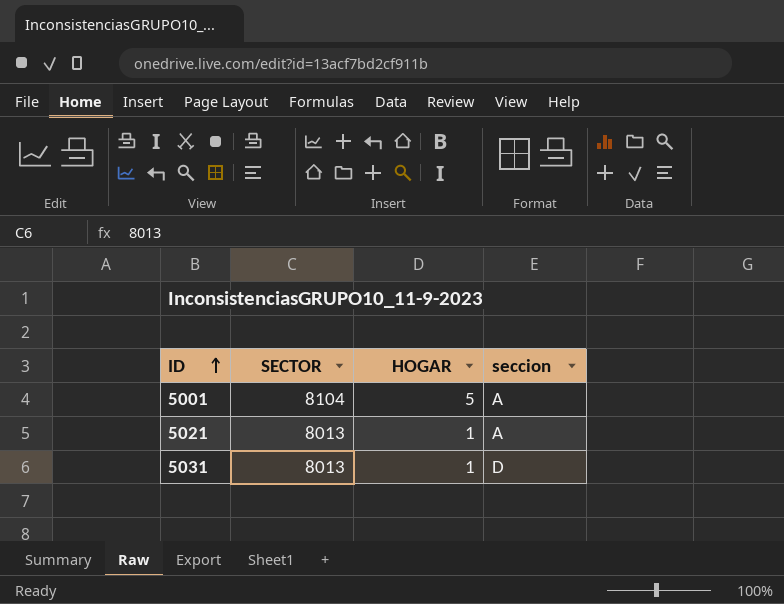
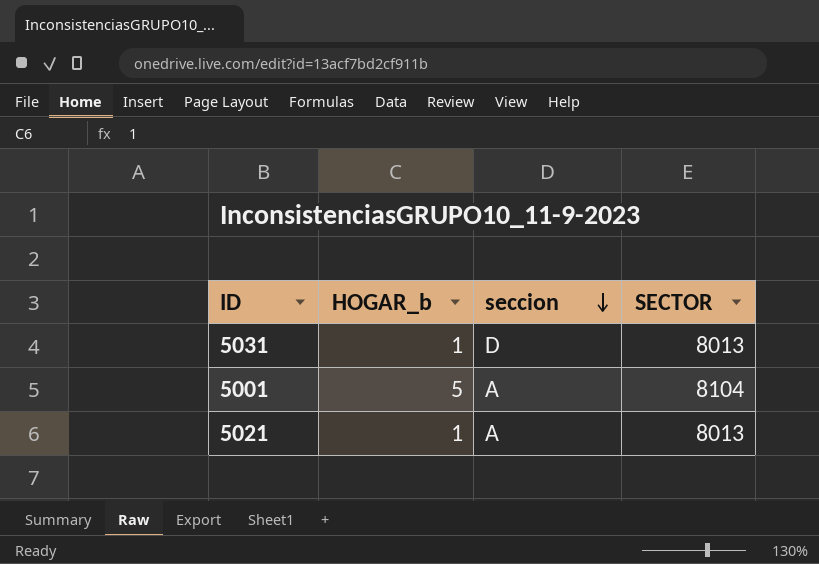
row order: ID ascending -> seccion descending
column name: HOGAR -> HOGAR_b
column SECTOR | position: 2 -> 4

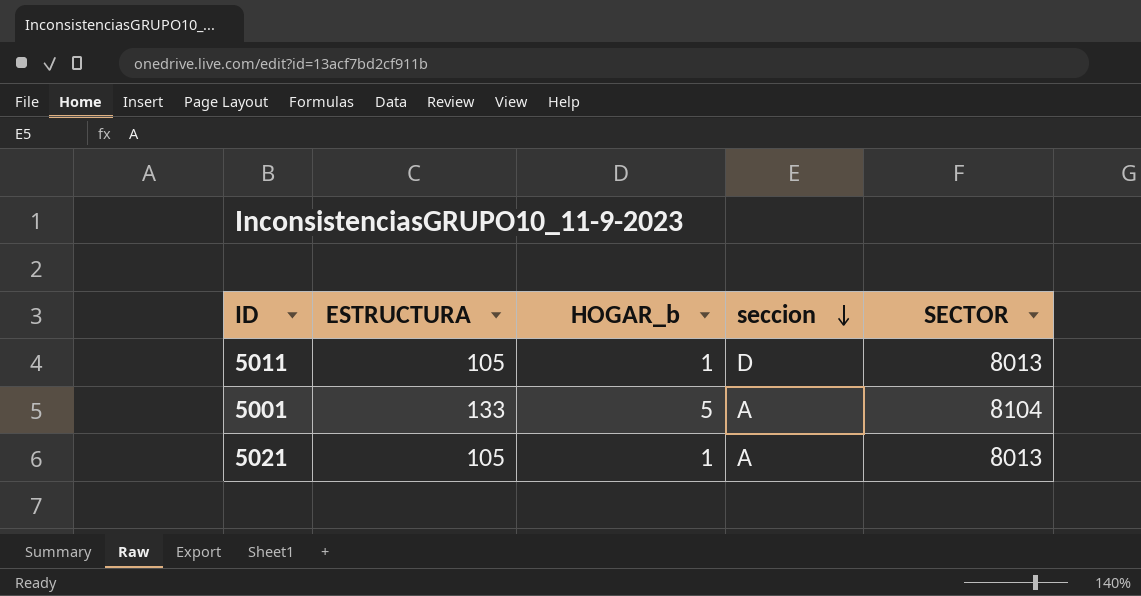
column ESTRUCTURA | position: none -> 2
row 5031: 1 | D | 8013 -> none
row 5011: none -> 105 | 1 | D | 8013

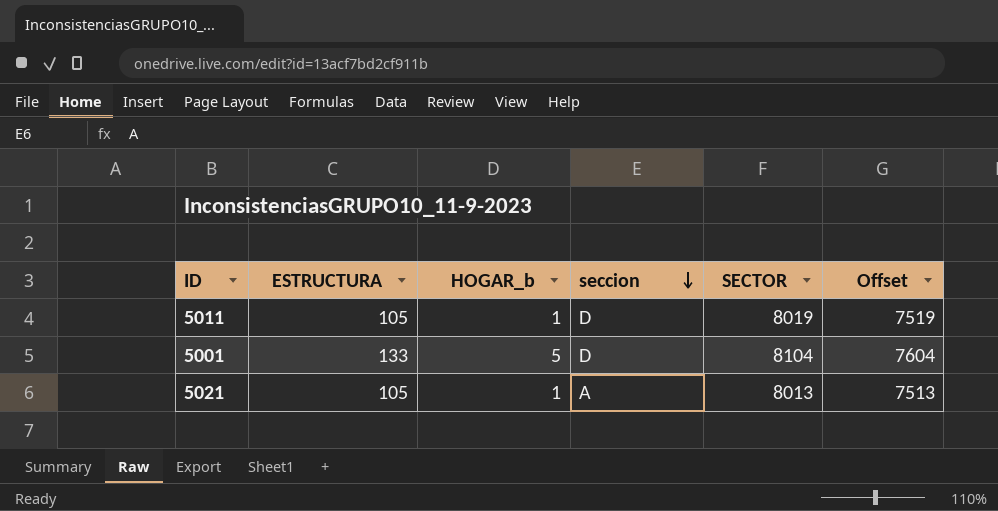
column Offset | formula: none -> [SECTOR] - 500
5011 | SECTOR: 8013 -> 8019
5001 | seccion: A -> D

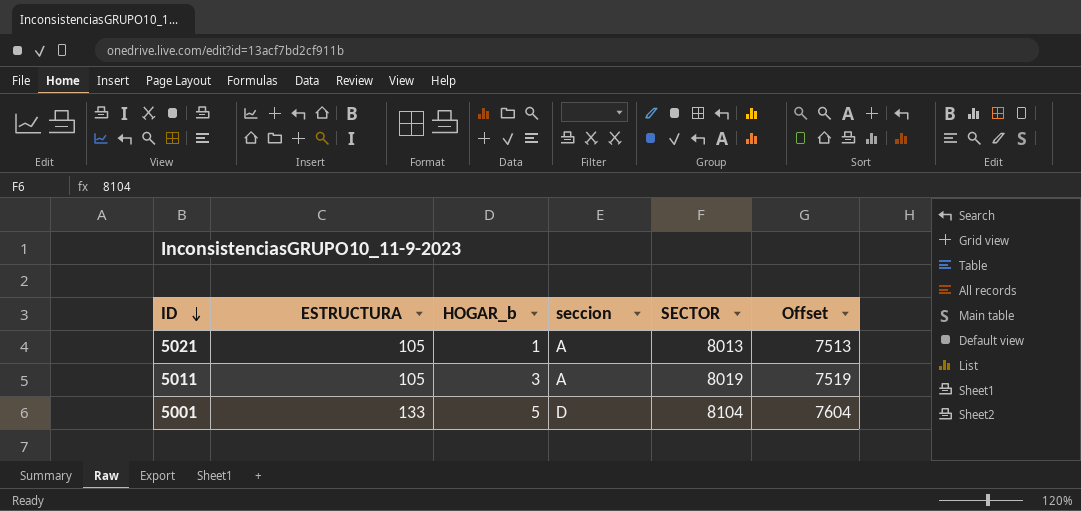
row order: seccion descending -> ID descending
5011 | HOGAR_b: 1 -> 3
5011 | seccion: D -> A

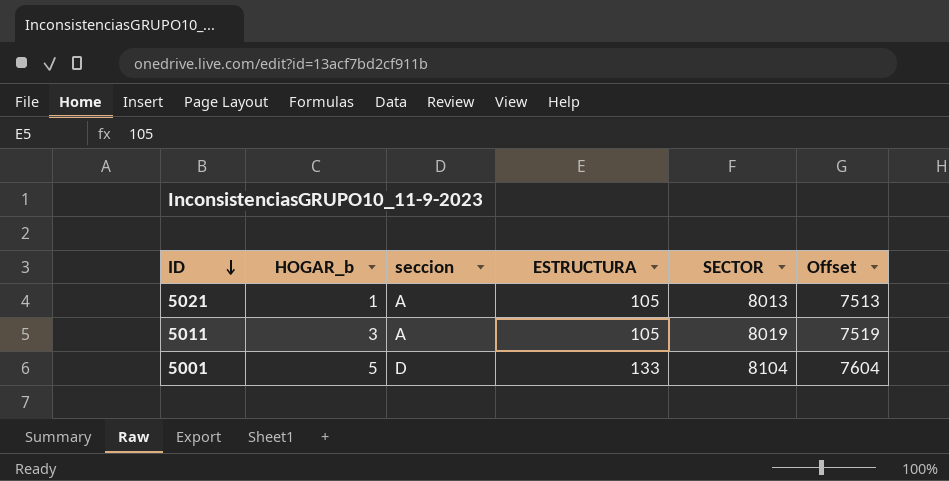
column ESTRUCTURA | position: 2 -> 4

